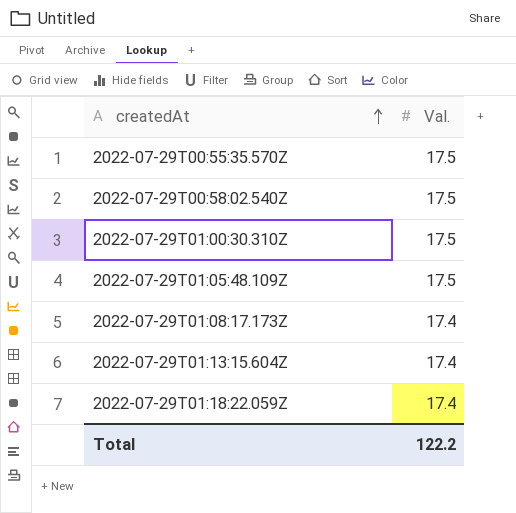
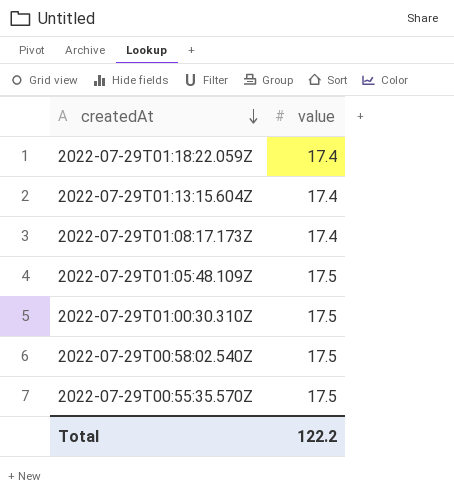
row order: createdAt ascending -> createdAt descending
column name: Val. -> value

